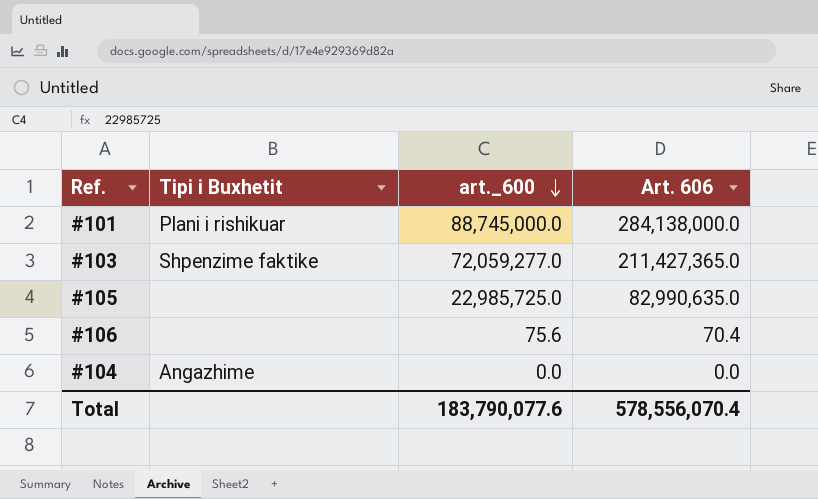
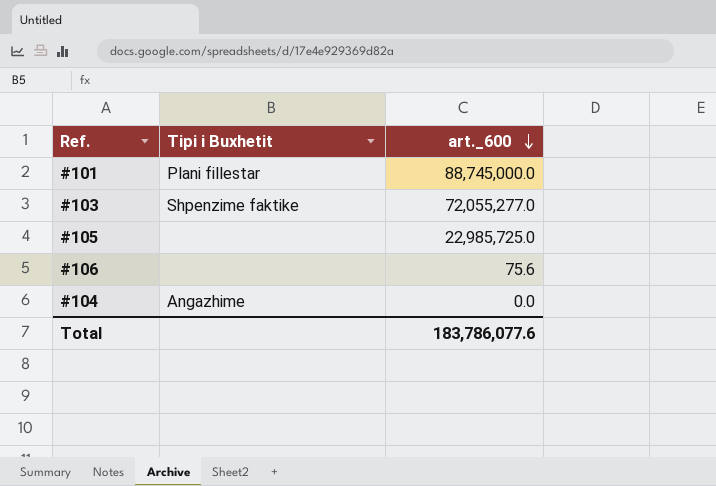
column Art. 606 | position: 4 -> none
#101 | Tipi i Buxhetit: Plani i rishikuar -> Plani fillestar
#103 | art._600: 72,059,277.0 -> 72,055,277.0
Total | art._600: 183,790,077.6 -> 183,786,077.6

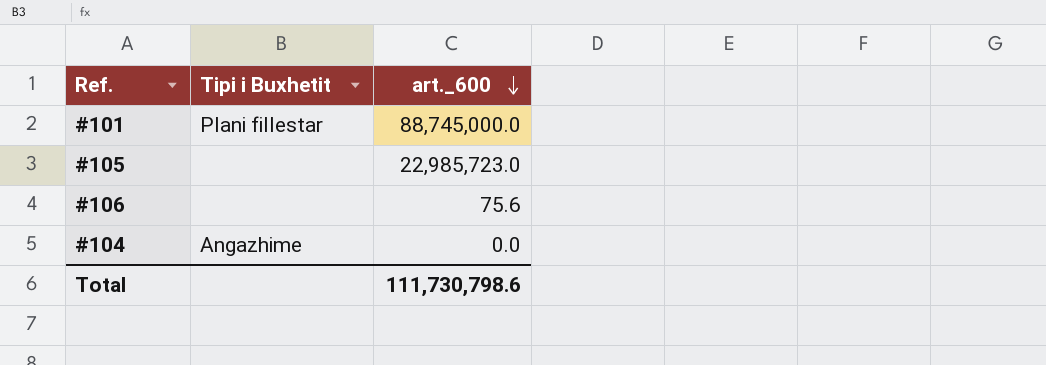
row #103: Shpenzime faktike | 72,055,277.0 -> none
#105 | art._600: 22,985,725.0 -> 22,985,723.0
Total | art._600: 183,786,077.6 -> 111,730,798.6

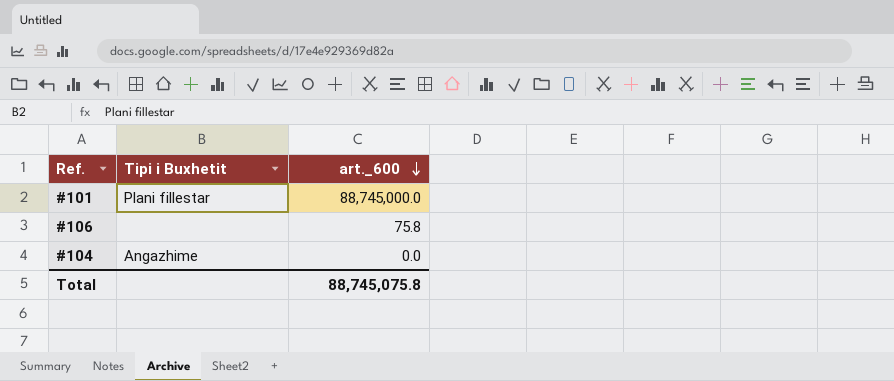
row #105: none | 22,985,723.0 -> none
#106 | art._600: 75.6 -> 75.8
Total | art._600: 111,730,798.6 -> 88,745,075.8

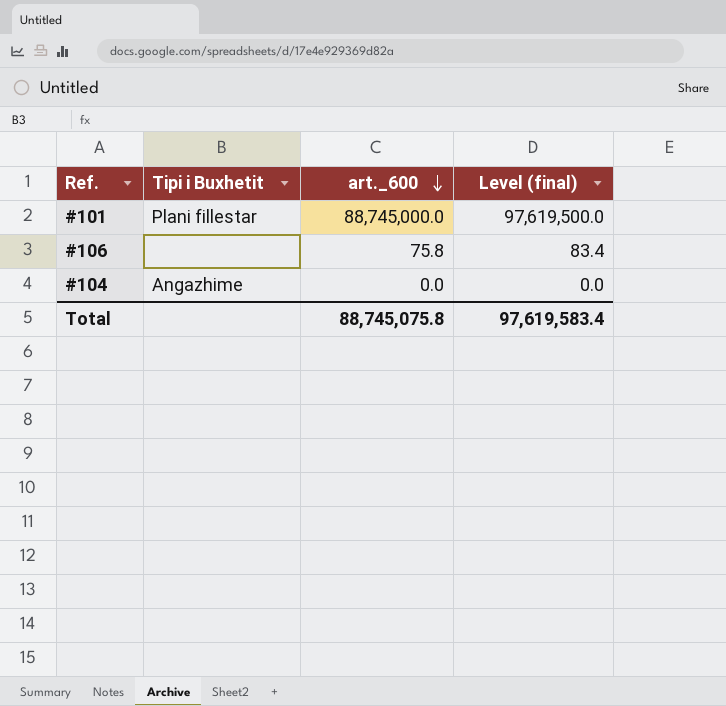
column Level (final) | formula: none -> [art._600] * 1.1

